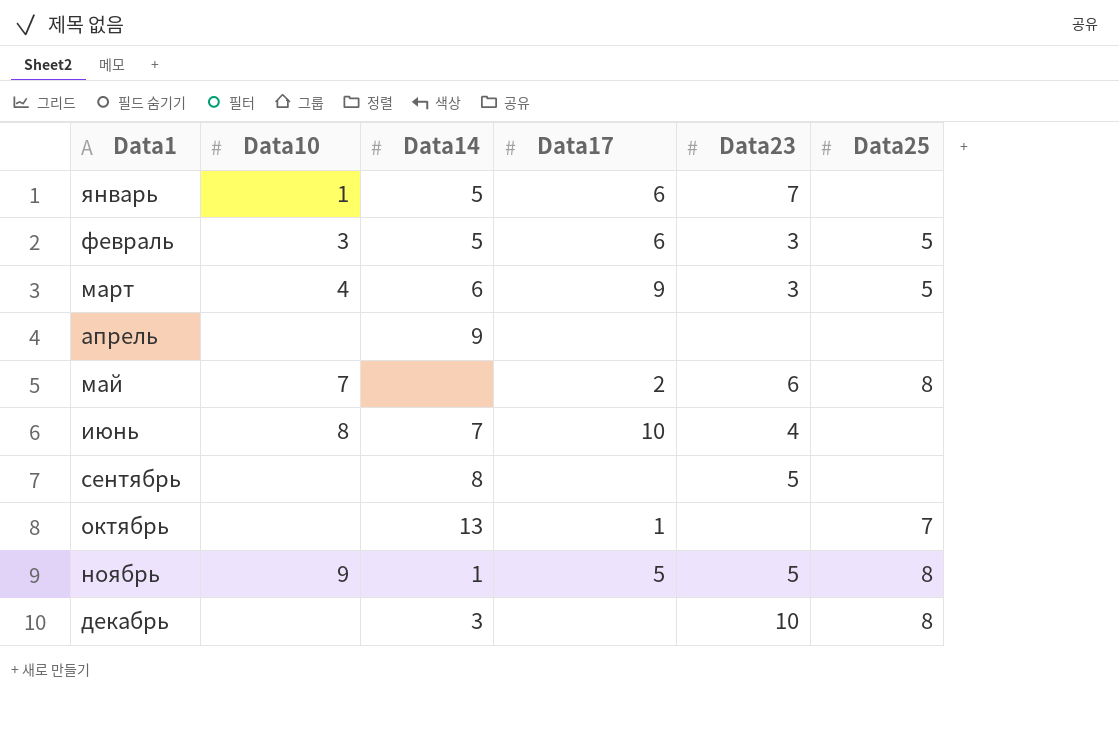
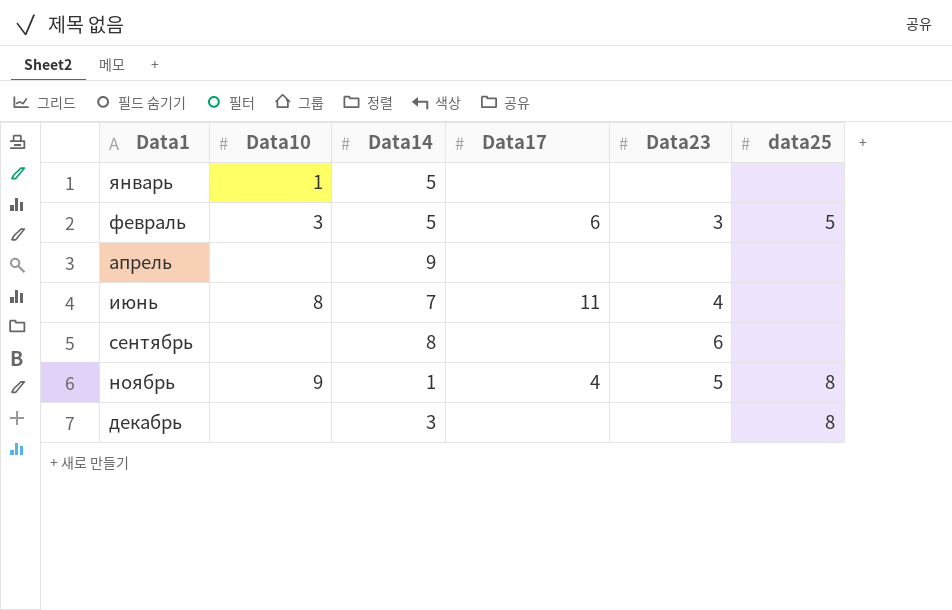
column name: Data25 -> data25
row март: 4 | 6 | 9 | 3 | 5 -> none
row май: 7 | none | 2 | 6 | 8 -> none
row октябрь: none | 13 | 1 | none | 7 -> none
январь | Data17: 6 -> none
январь | Data23: 7 -> none
июнь | Data17: 10 -> 11
сентябрь | Data23: 5 -> 6
ноябрь | Data17: 5 -> 4
декабрь | Data23: 10 -> none

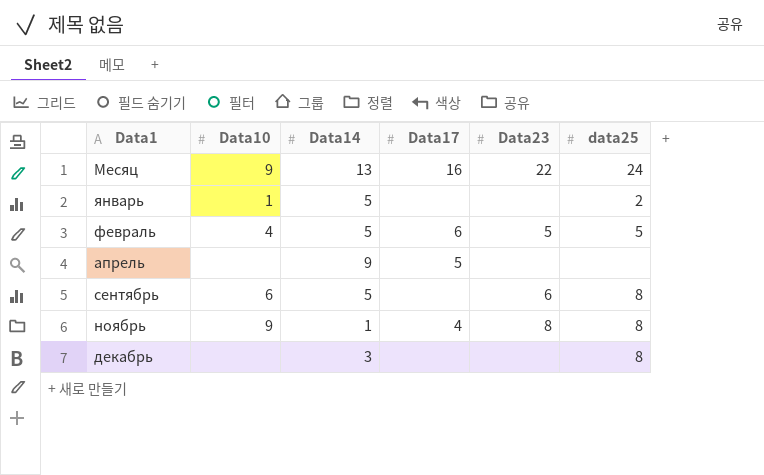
row июнь: 8 | 7 | 11 | 4 | none -> none
row Месяц: none -> 9 | 13 | 16 | 22 | 24
январь | data25: none -> 2
февраль | Data10: 3 -> 4
февраль | Data23: 3 -> 5
апрель | Data17: none -> 5
сентябрь | Data10: none -> 6
сентябрь | Data14: 8 -> 5
сентябрь | data25: none -> 8
ноябрь | Data23: 5 -> 8

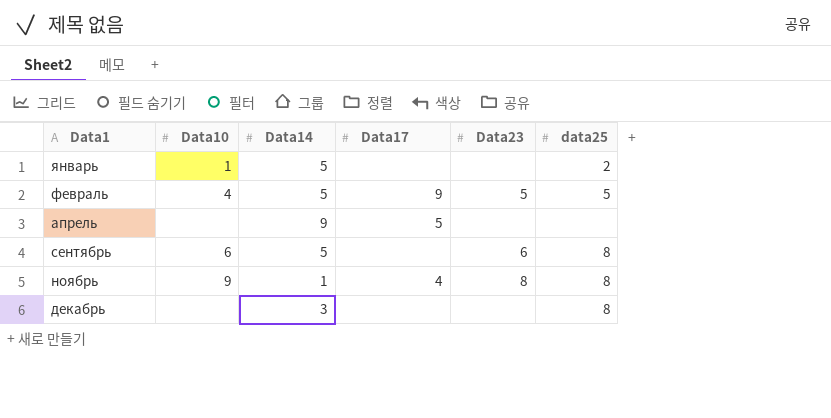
row Месяц: 9 | 13 | 16 | 22 | 24 -> none
февраль | Data17: 6 -> 9

